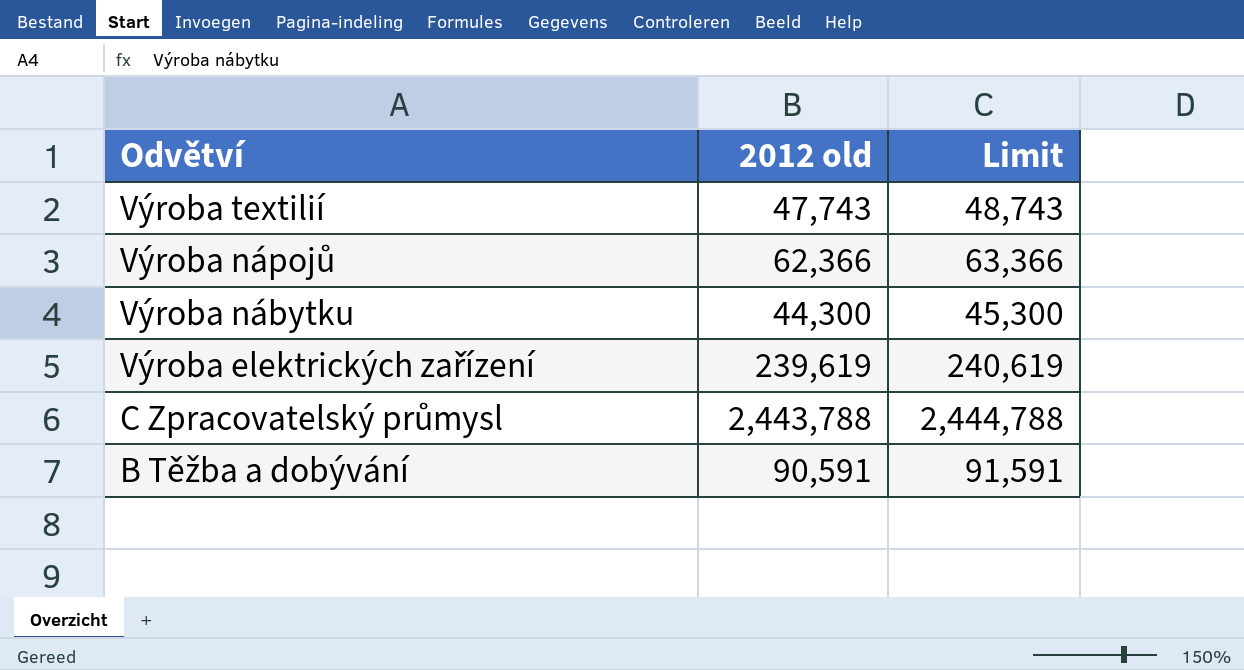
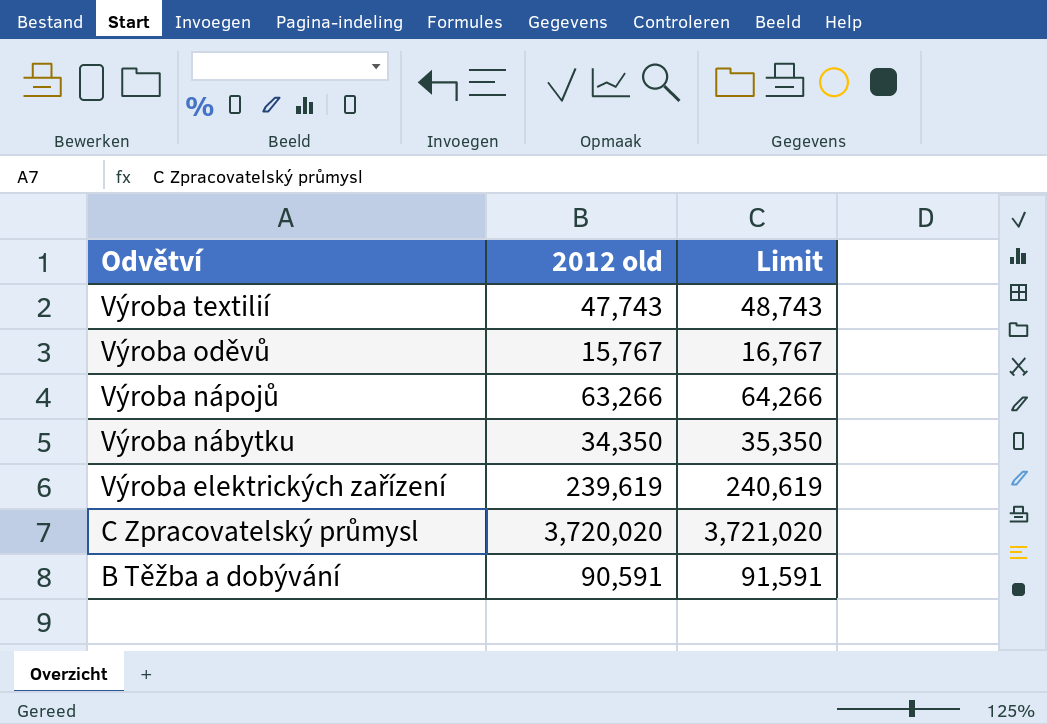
row Výroba oděvů: none -> 15,767 | 16,767
Výroba nápojů | 2012 old: 62,366 -> 63,266
Výroba nápojů | Limit: 63,366 -> 64,266
Výroba nábytku | 2012 old: 44,300 -> 34,350
Výroba nábytku | Limit: 45,300 -> 35,350
C Zpracovatelský průmysl | 2012 old: 2,443,788 -> 3,720,020
C Zpracovatelský průmysl | Limit: 2,444,788 -> 3,721,020

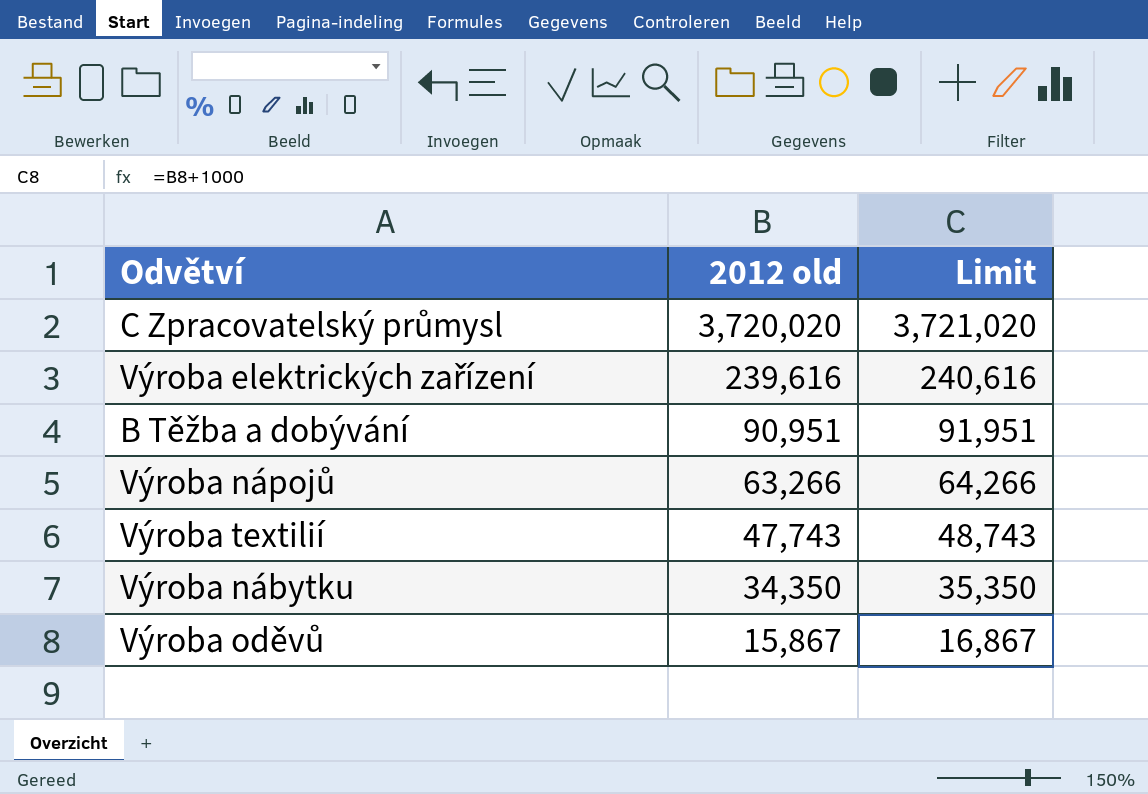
row order: Odvětví descending -> 2012 old descending
Výroba elektrických zařízení | 2012 old: 239,619 -> 239,616
Výroba elektrických zařízení | Limit: 240,619 -> 240,616
B Těžba a dobývání | 2012 old: 90,591 -> 90,951
B Těžba a dobývání | Limit: 91,591 -> 91,951
Výroba oděvů | 2012 old: 15,767 -> 15,867
Výroba oděvů | Limit: 16,767 -> 16,867

